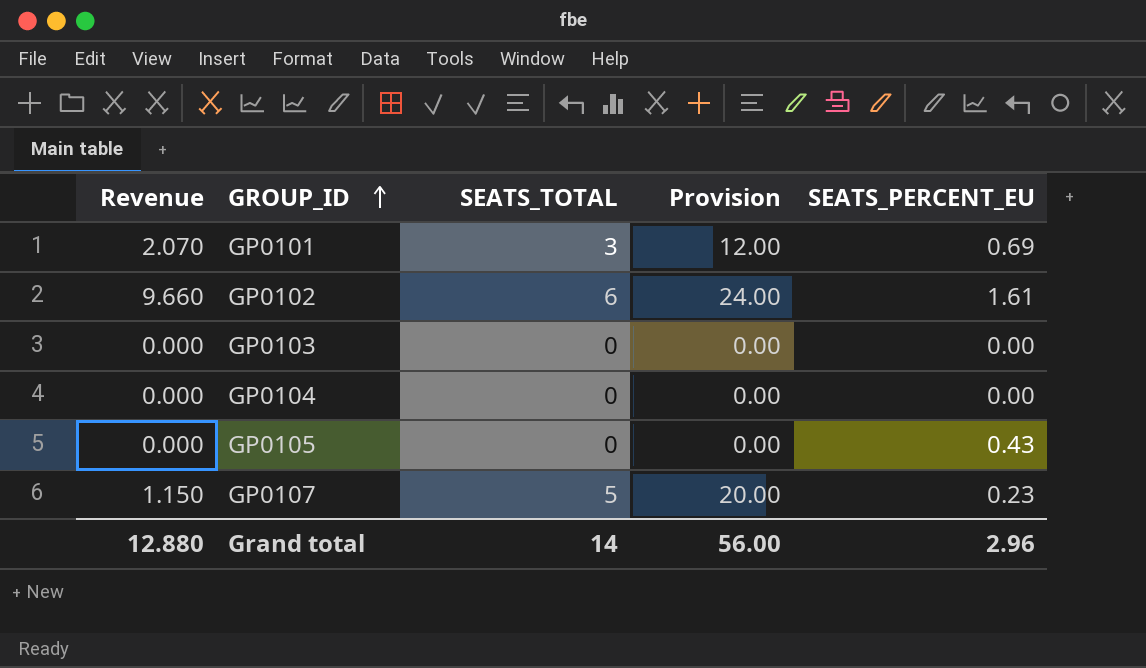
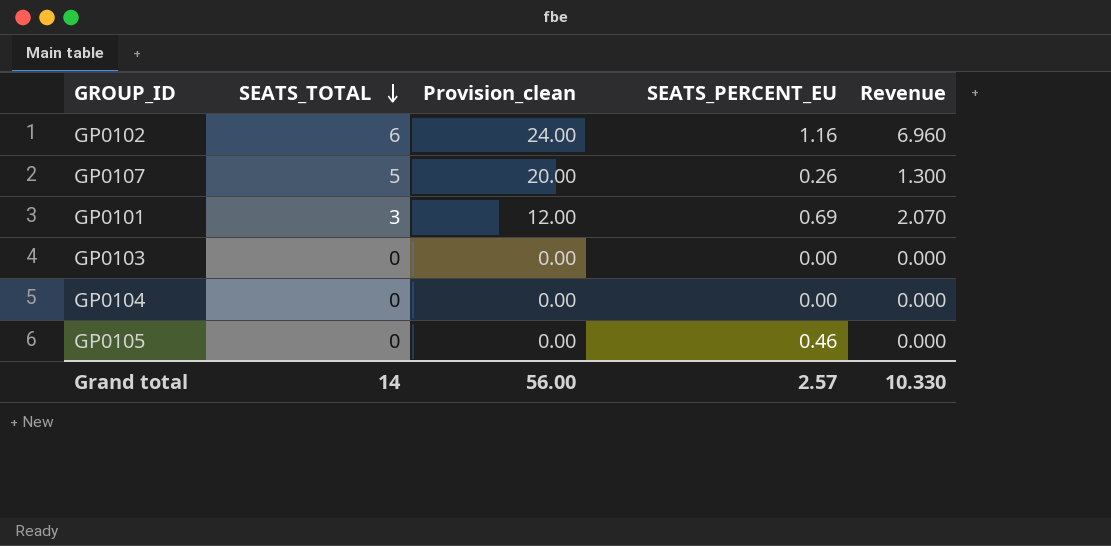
row order: GROUP_ID ascending -> SEATS_TOTAL descending
column name: Provision -> Provision_clean
column Revenue | position: 1 -> 5
GP0102 | SEATS_PERCENT_EU: 1.61 -> 1.16
GP0102 | Revenue: 9.660 -> 6.960
GP0107 | SEATS_PERCENT_EU: 0.23 -> 0.26
GP0107 | Revenue: 1.150 -> 1.300
GP0105 | SEATS_PERCENT_EU: 0.43 -> 0.46
Grand total | SEATS_PERCENT_EU: 2.96 -> 2.57
Grand total | Revenue: 12.880 -> 10.330

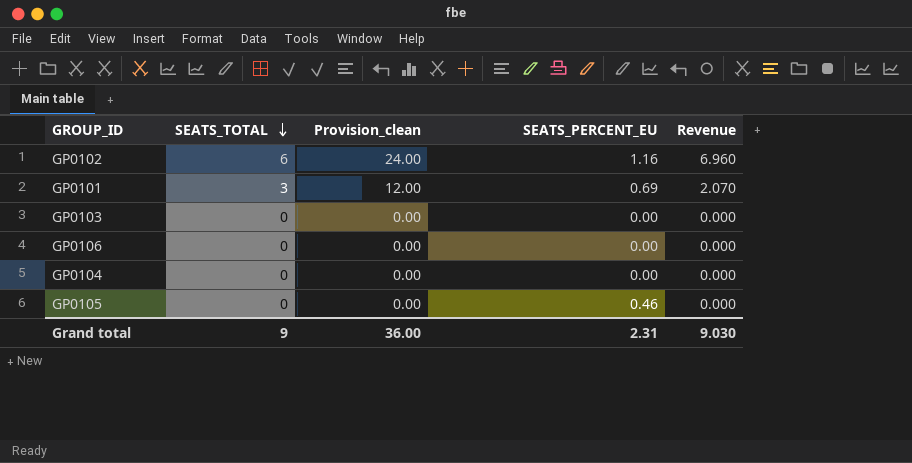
row GP0107: 5 | 20.00 | 0.26 | 1.300 -> none
row GP0106: none -> 0 | 0.00 | 0.00 | 0.000
Grand total | SEATS_TOTAL: 14 -> 9
Grand total | Provision_clean: 56.00 -> 36.00
Grand total | SEATS_PERCENT_EU: 2.57 -> 2.31
Grand total | Revenue: 10.330 -> 9.030

